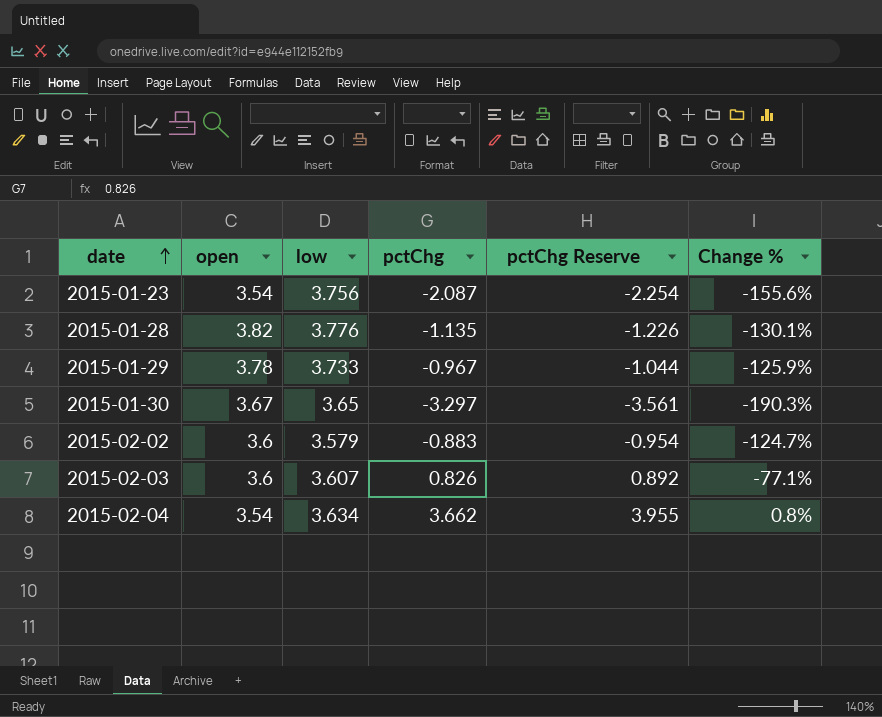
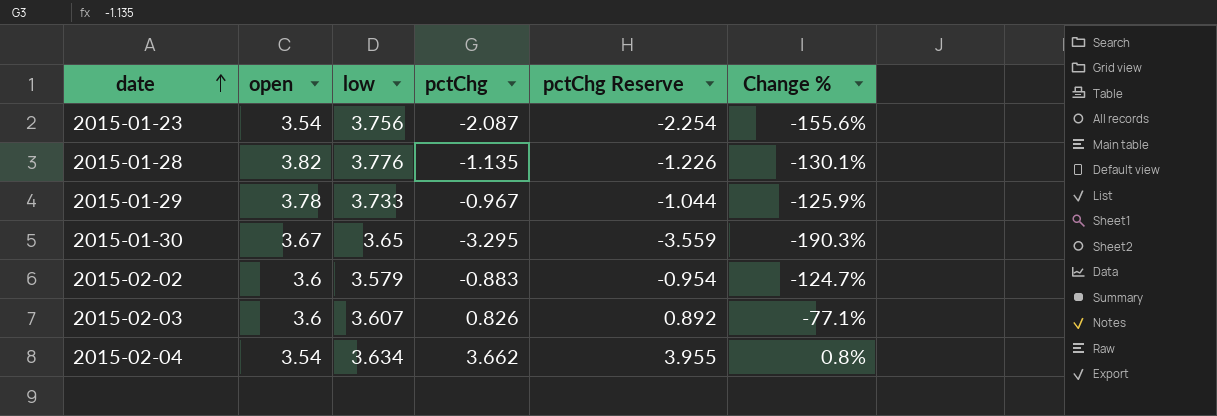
2015-01-30 | pctChg: -3.297 -> -3.295
2015-01-30 | pctChg Reserve: -3.561 -> -3.559

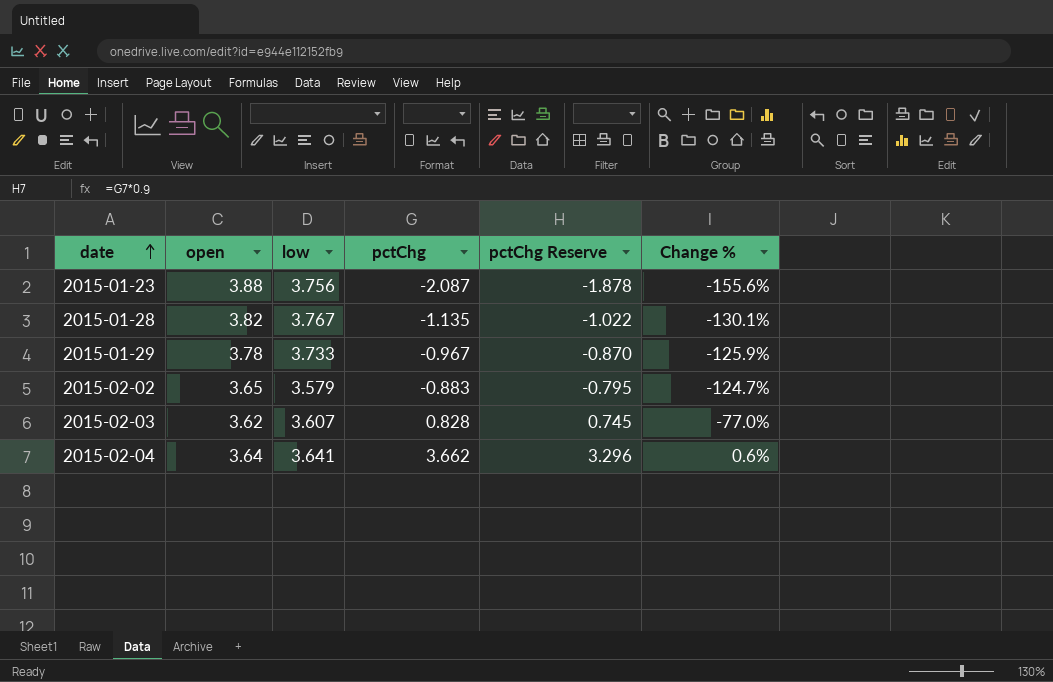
column pctChg Reserve | formula: [pctChg] * 1.08 -> [pctChg] * 0.9
row 2015-01-30: 3.67 | 3.65 | -3.295 | -3.559 | -190.3% -> none
2015-01-23 | open: 3.54 -> 3.88
2015-01-28 | low: 3.776 -> 3.767
2015-02-02 | open: 3.6 -> 3.65
2015-02-03 | open: 3.6 -> 3.62
2015-02-03 | pctChg: 0.826 -> 0.828
2015-02-03 | Change %: -77.1% -> -77.0%
2015-02-04 | open: 3.54 -> 3.64
2015-02-04 | low: 3.634 -> 3.641
2015-02-04 | Change %: 0.8% -> 0.6%

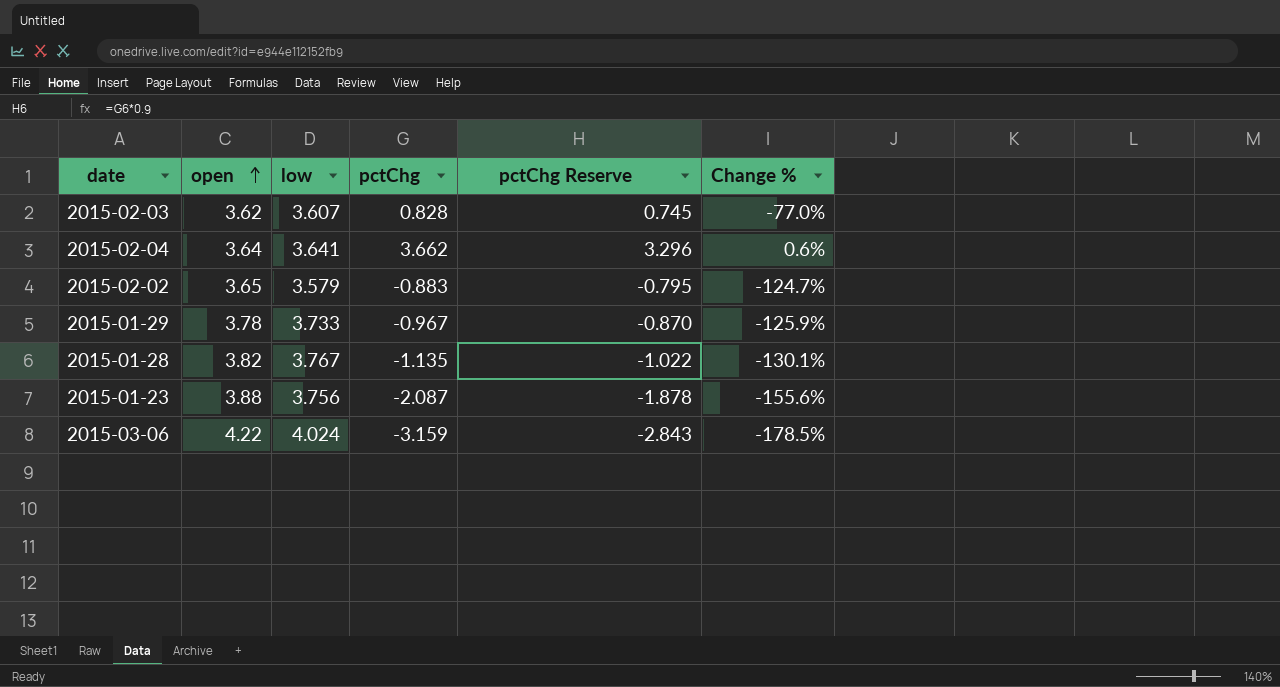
row order: date ascending -> open ascending
row 2015-03-06: none -> 4.22 | 4.024 | -3.159 | -2.843 | -178.5%

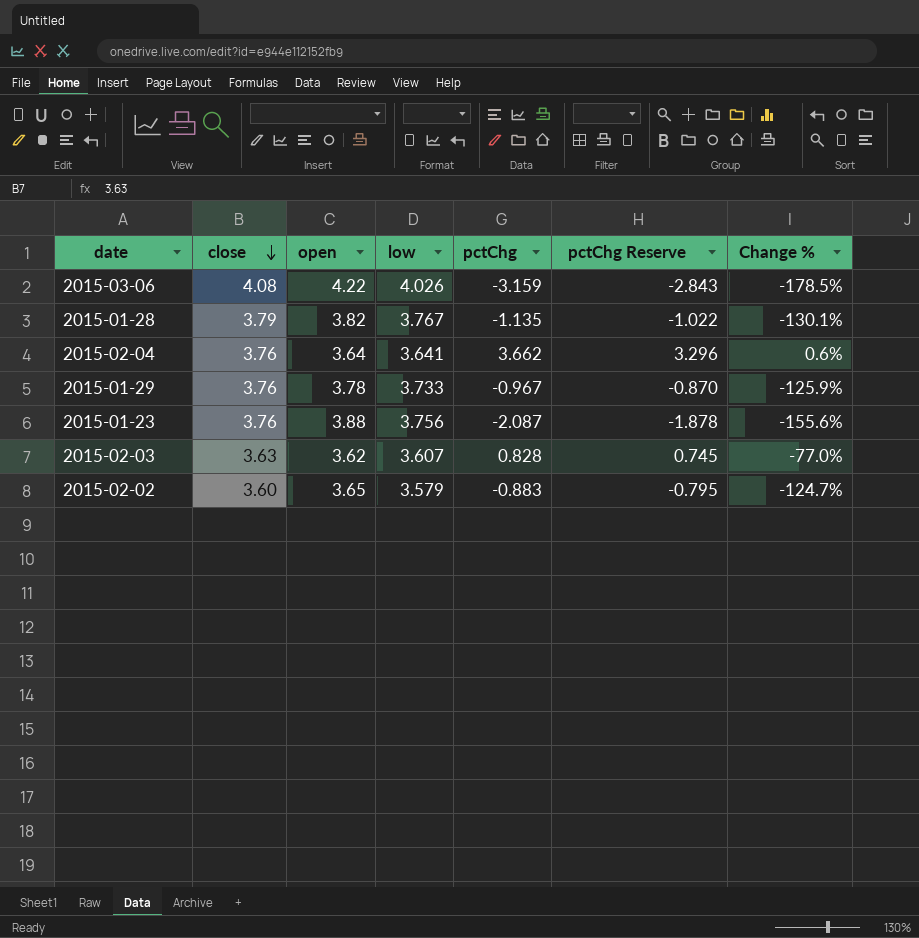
row order: open ascending -> close descending
column close | position: none -> 2
2015-03-06 | low: 4.024 -> 4.026

